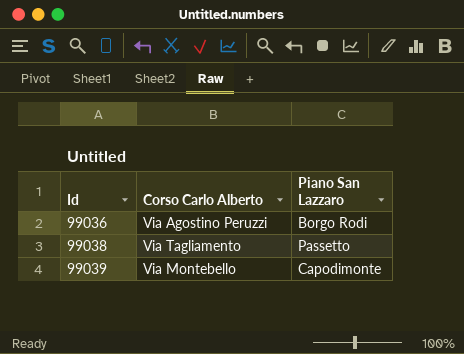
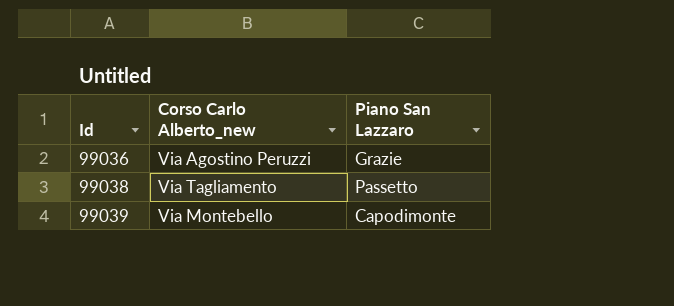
column name: Corso Carlo Alberto -> Corso Carlo Alberto_new
99036 | Piano San Lazzaro: Borgo Rodi -> Grazie

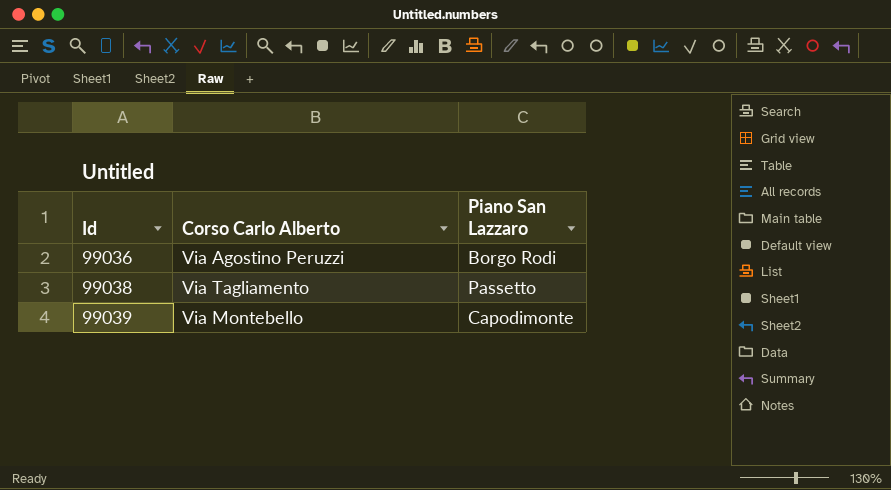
column name: Corso Carlo Alberto_new -> Corso Carlo Alberto
99036 | Piano San Lazzaro: Grazie -> Borgo Rodi

